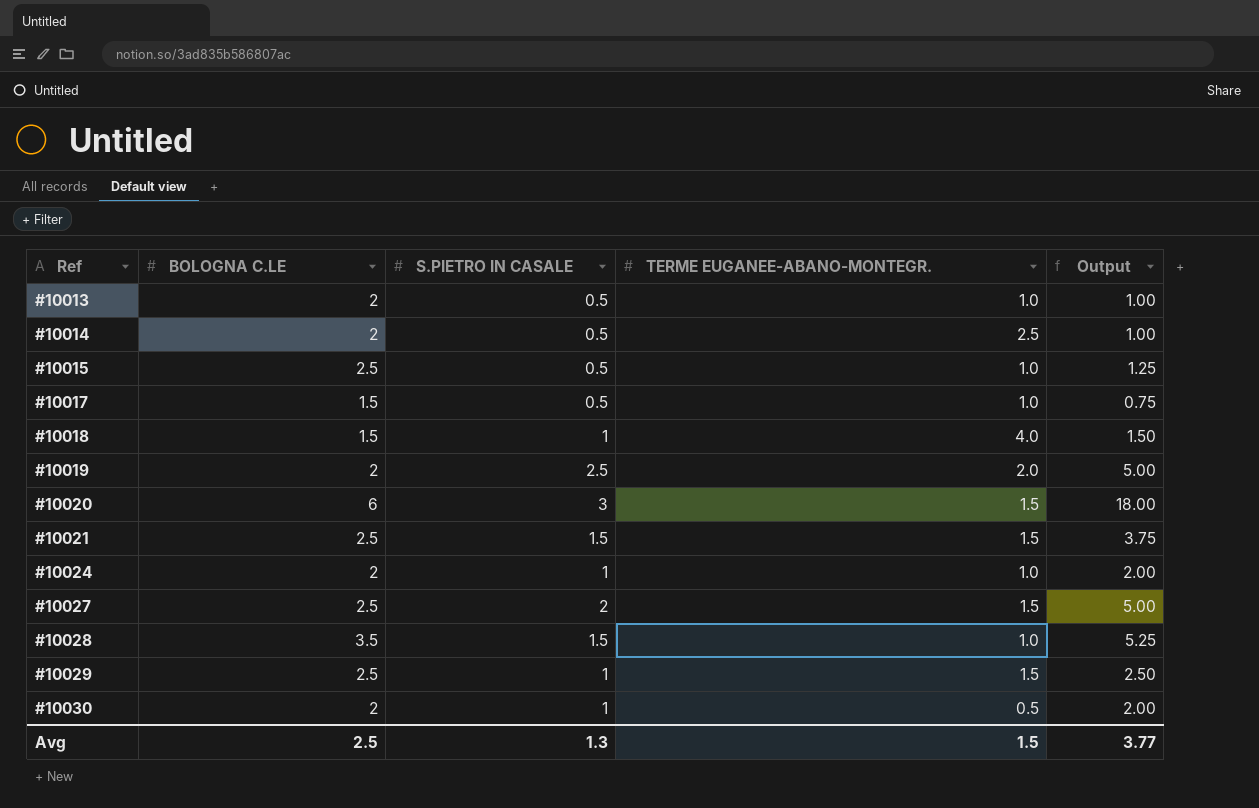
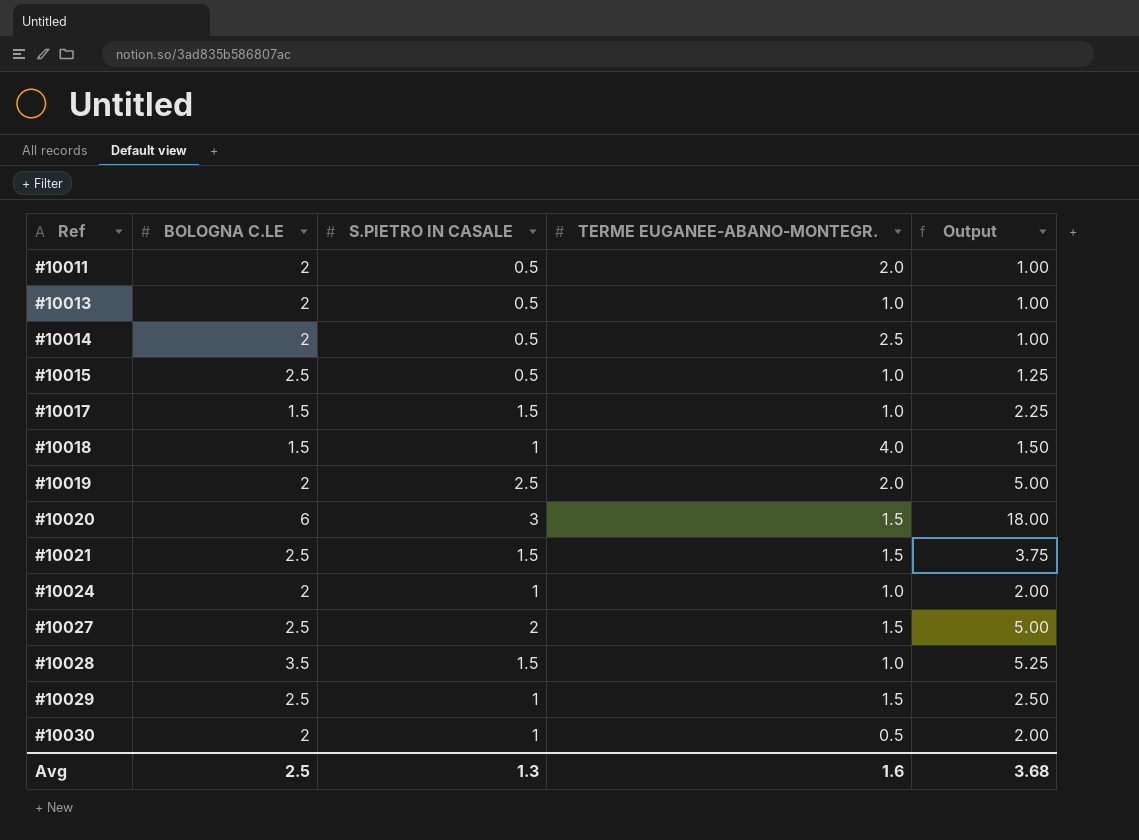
row #10011: none -> 2 | 0.5 | 2.0 | 1.00
#10017 | S.PIETRO IN CASALE: 0.5 -> 1.5
#10017 | Output: 0.75 -> 2.25
Avg | TERME EUGANEE-ABANO-MONTEGR.: 1.5 -> 1.6
Avg | Output: 3.77 -> 3.68

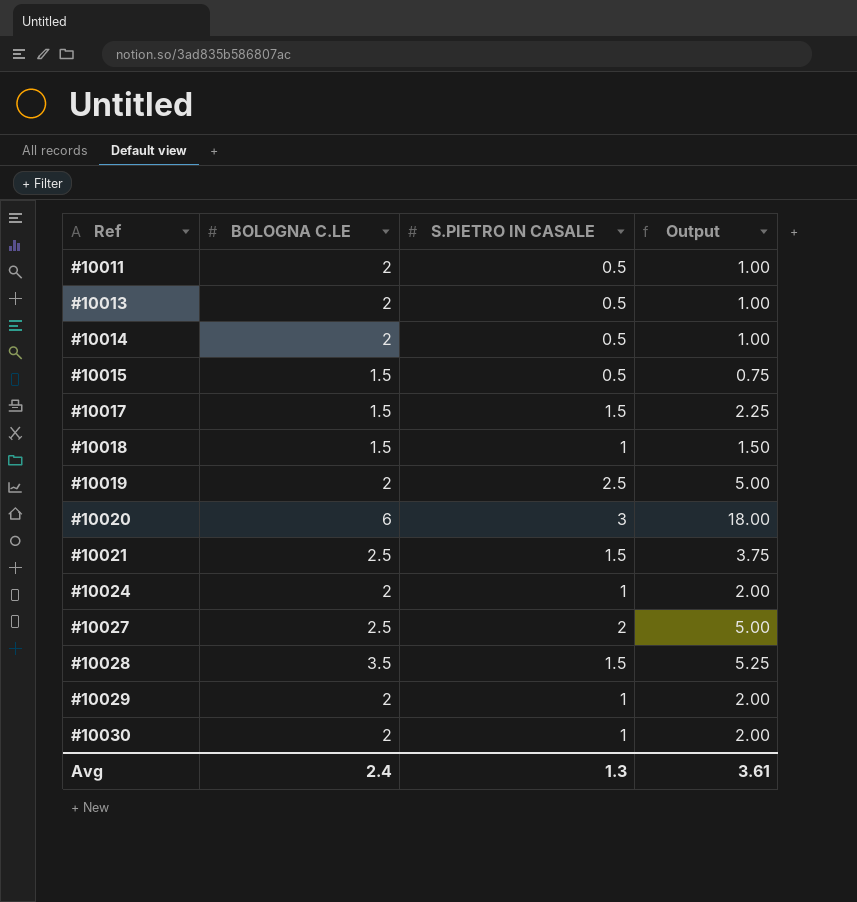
column TERME EUGANEE-ABANO-MONTEGR. | position: 4 -> none
#10015 | BOLOGNA C.LE: 2.5 -> 1.5
#10015 | Output: 1.25 -> 0.75
#10029 | BOLOGNA C.LE: 2.5 -> 2
#10029 | Output: 2.50 -> 2.00
Avg | BOLOGNA C.LE: 2.5 -> 2.4
Avg | Output: 3.68 -> 3.61

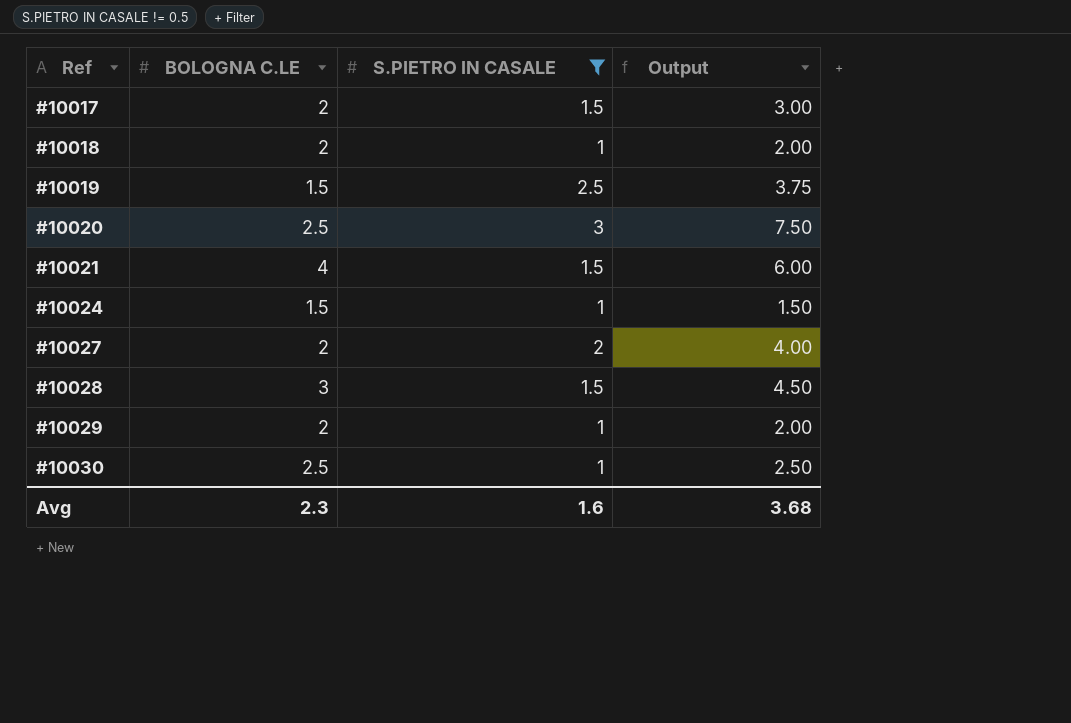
filter: none -> S.PIETRO IN CASALE != 0.5
#10017 | BOLOGNA C.LE: 1.5 -> 2
#10017 | Output: 2.25 -> 3.00
#10018 | BOLOGNA C.LE: 1.5 -> 2
#10018 | Output: 1.50 -> 2.00
#10019 | BOLOGNA C.LE: 2 -> 1.5
#10019 | Output: 5.00 -> 3.75
#10020 | BOLOGNA C.LE: 6 -> 2.5
#10020 | Output: 18.00 -> 7.50
#10021 | BOLOGNA C.LE: 2.5 -> 4
#10021 | Output: 3.75 -> 6.00
#10024 | BOLOGNA C.LE: 2 -> 1.5
#10024 | Output: 2.00 -> 1.50
#10027 | BOLOGNA C.LE: 2.5 -> 2
#10027 | Output: 5.00 -> 4.00
#10028 | BOLOGNA C.LE: 3.5 -> 3
#10028 | Output: 5.25 -> 4.50
#10030 | BOLOGNA C.LE: 2 -> 2.5
#10030 | Output: 2.00 -> 2.50
Avg | BOLOGNA C.LE: 2.4 -> 2.3
Avg | S.PIETRO IN CASALE: 1.3 -> 1.6
Avg | Output: 3.61 -> 3.68

